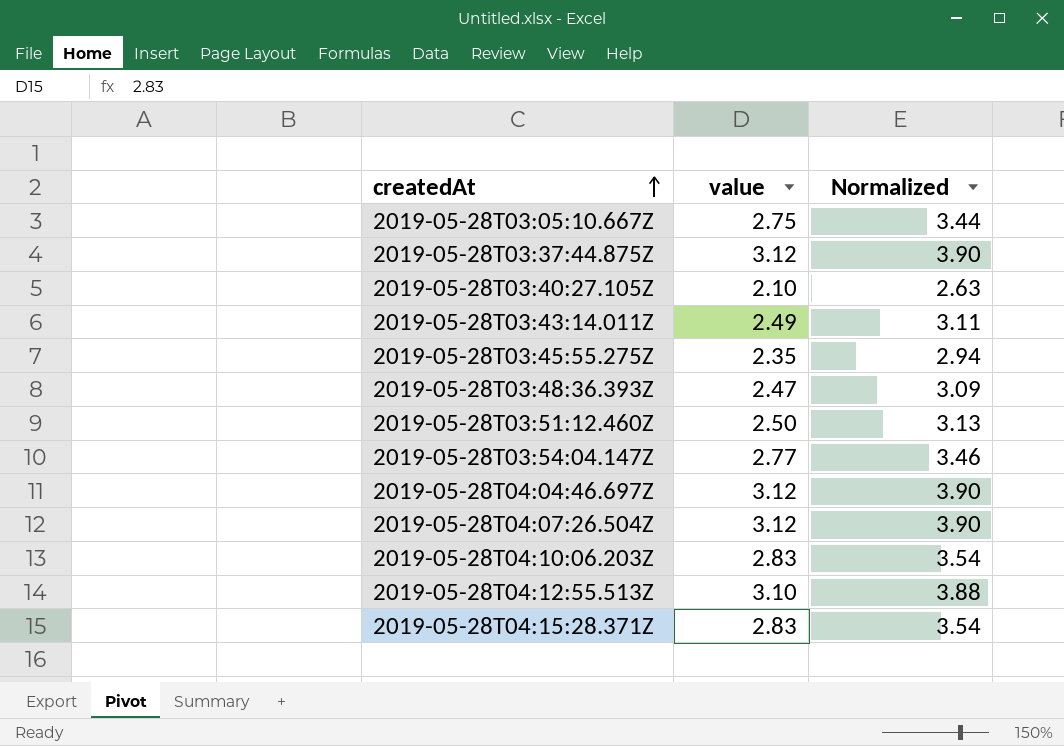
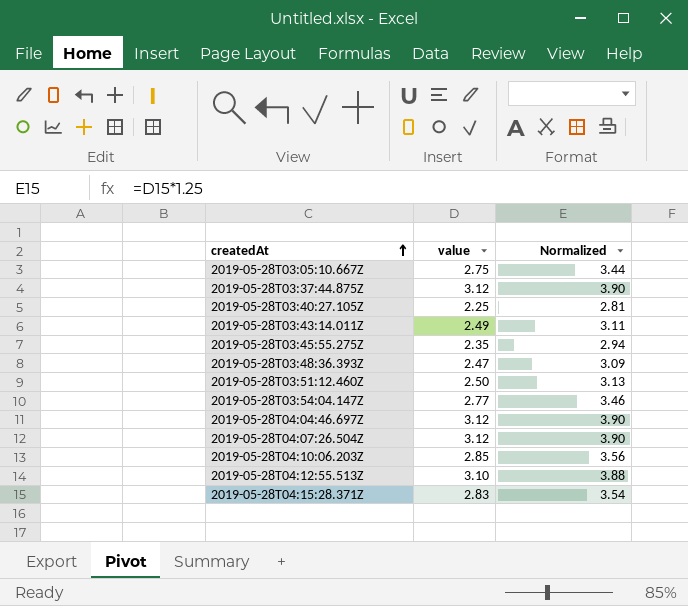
2019-05-28T03:40:27.105Z | value: 2.10 -> 2.25
2019-05-28T03:40:27.105Z | Normalized: 2.63 -> 2.81
2019-05-28T04:10:06.203Z | value: 2.83 -> 2.85
2019-05-28T04:10:06.203Z | Normalized: 3.54 -> 3.56

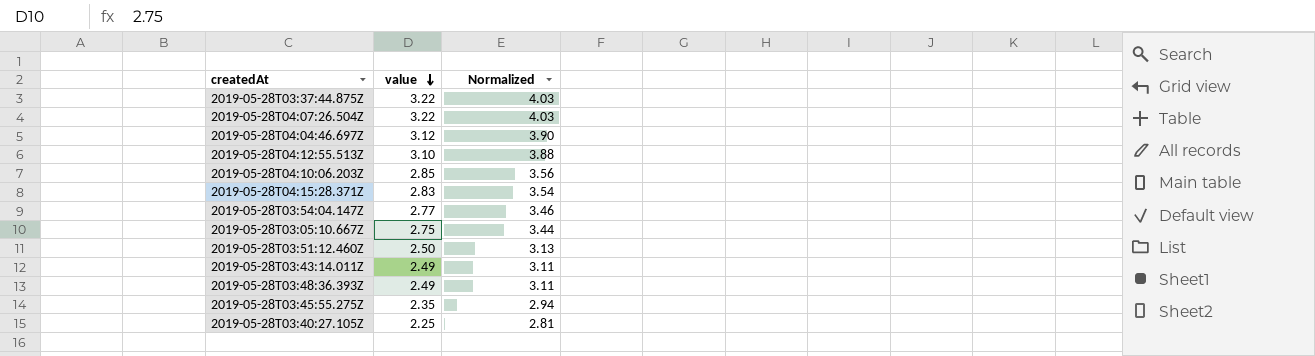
row order: createdAt ascending -> value descending
2019-05-28T03:37:44.875Z | value: 3.12 -> 3.22
2019-05-28T03:37:44.875Z | Normalized: 3.90 -> 4.03
2019-05-28T04:07:26.504Z | value: 3.12 -> 3.22
2019-05-28T04:07:26.504Z | Normalized: 3.90 -> 4.03
2019-05-28T03:48:36.393Z | value: 2.47 -> 2.49
2019-05-28T03:48:36.393Z | Normalized: 3.09 -> 3.11

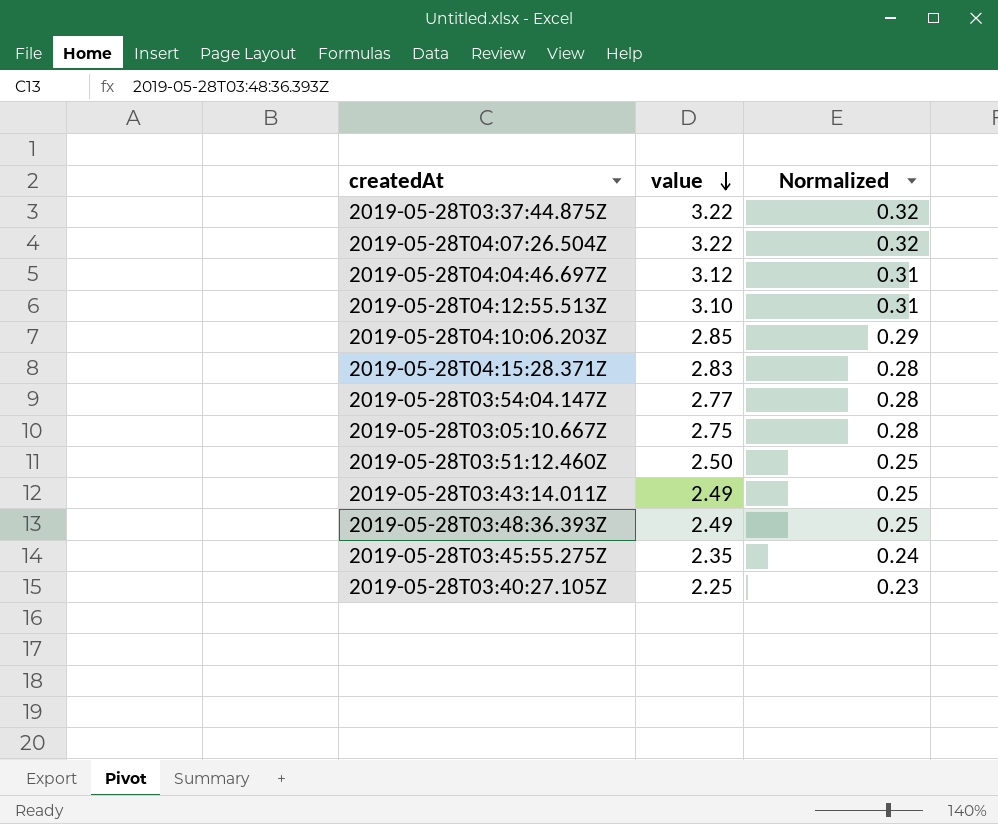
column Normalized | formula: [value] * 1.25 -> [value] * 0.1

